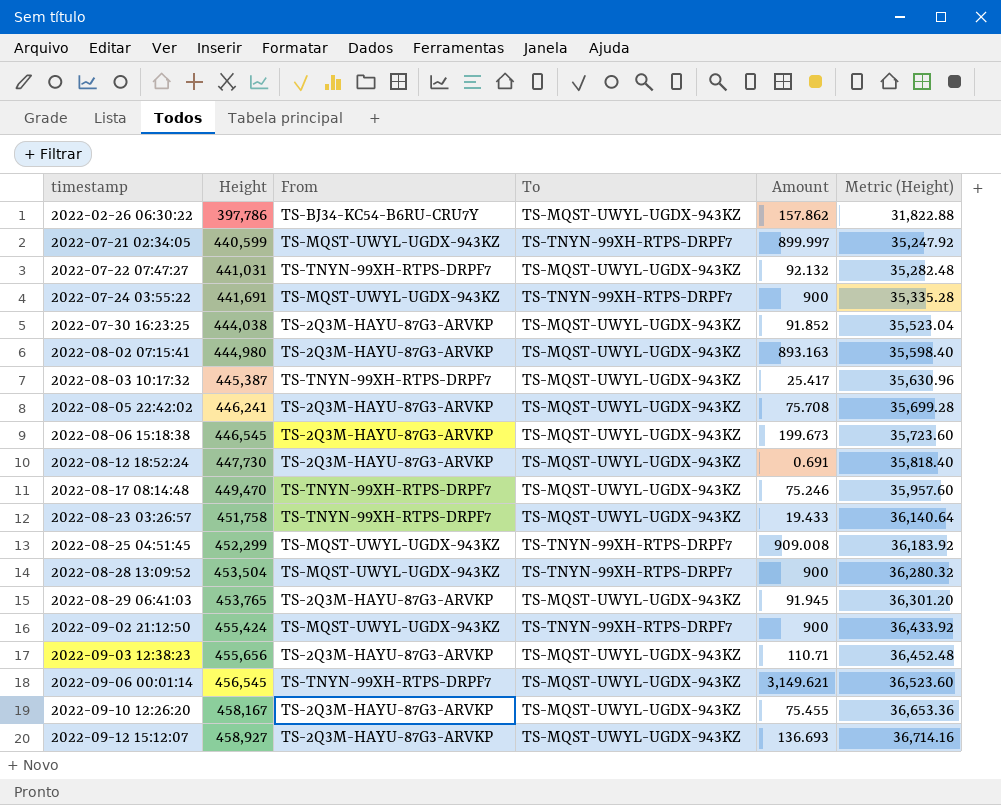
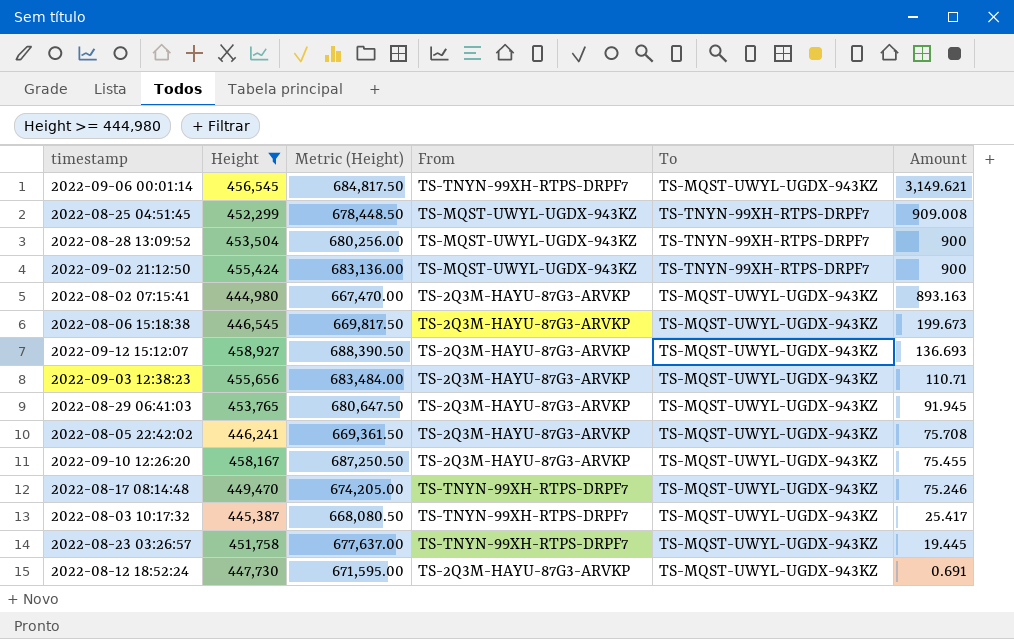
filter: none -> Height >= 444,980
row order: timestamp ascending -> Amount descending
column Metric (Height) | formula: [Height] * 0.08 -> [Height] * 1.5
column Metric (Height) | position: 6 -> 3
2022-08-23 03:26:57 | Amount: 19.433 -> 19.445

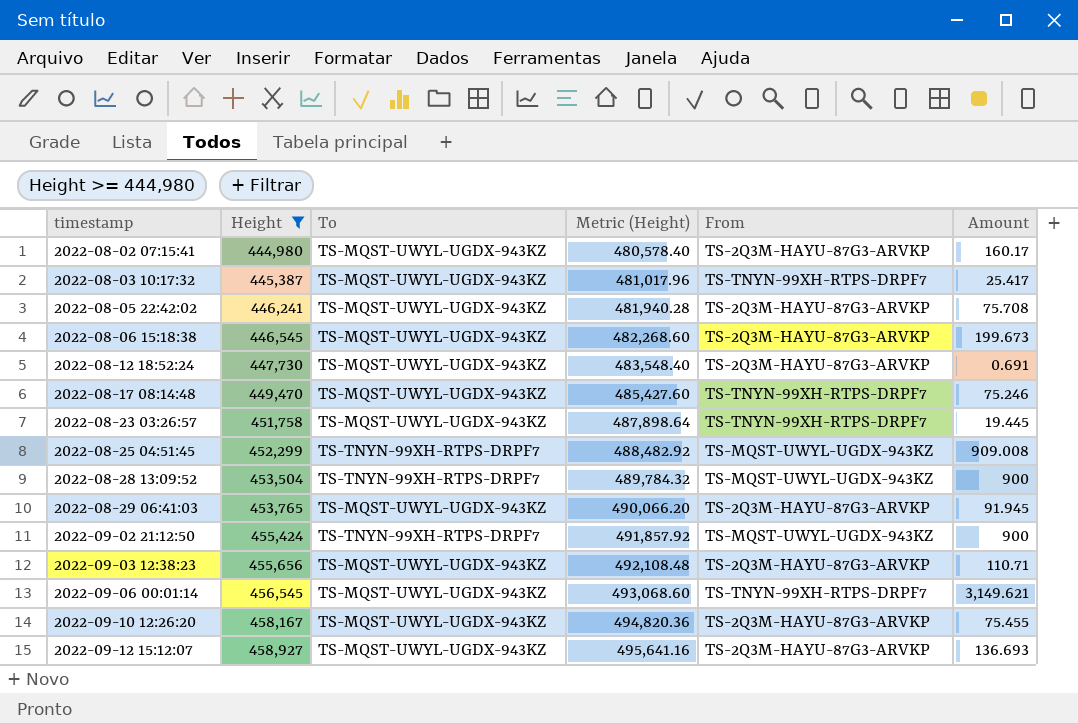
row order: Amount descending -> timestamp ascending
column To | position: 5 -> 3
column Metric (Height) | formula: [Height] * 1.5 -> [Height] * 1.08
2022-08-02 07:15:41 | Amount: 893.163 -> 160.17

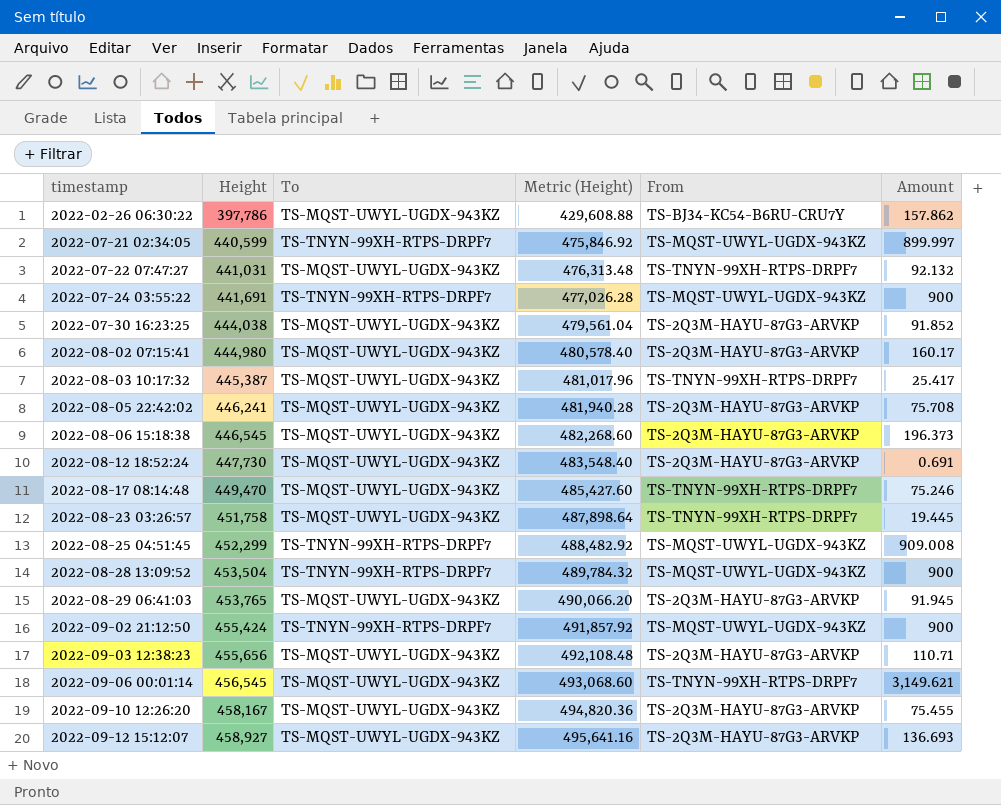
filter: Height >= 444,980 -> none
2022-08-06 15:18:38 | Amount: 199.673 -> 196.373

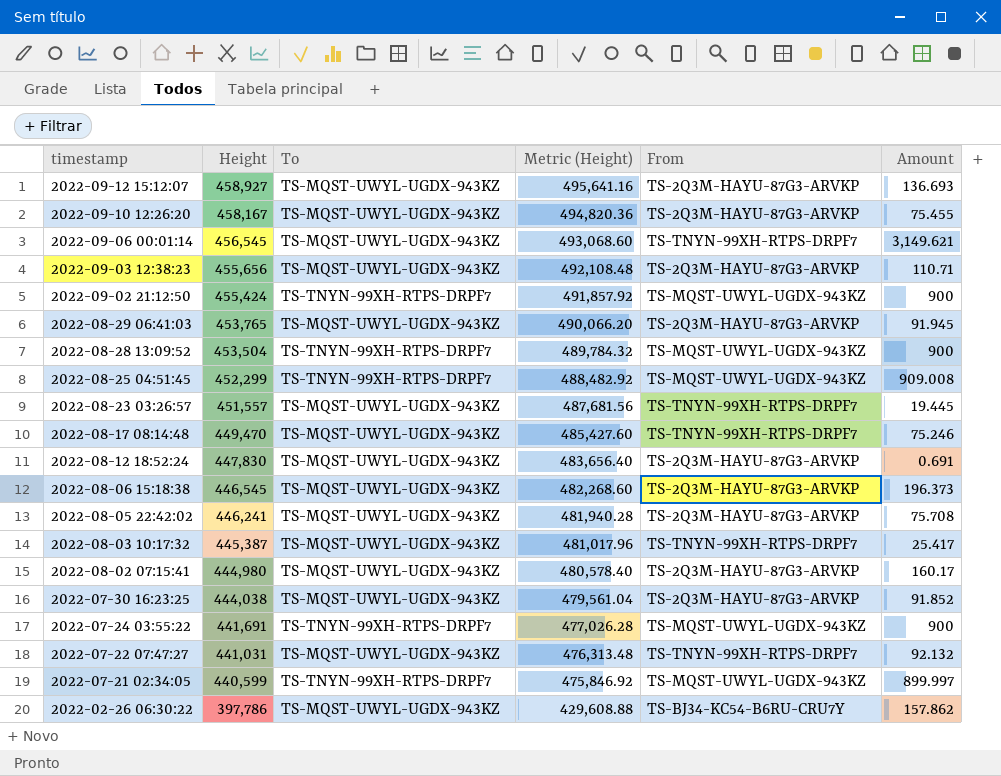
row order: timestamp ascending -> timestamp descending
2022-08-23 03:26:57 | Height: 451,758 -> 451,557
2022-08-23 03:26:57 | Metric (Height): 487,898.64 -> 487,681.56
2022-08-12 18:52:24 | Height: 447,730 -> 447,830
2022-08-12 18:52:24 | Metric (Height): 483,548.40 -> 483,656.40

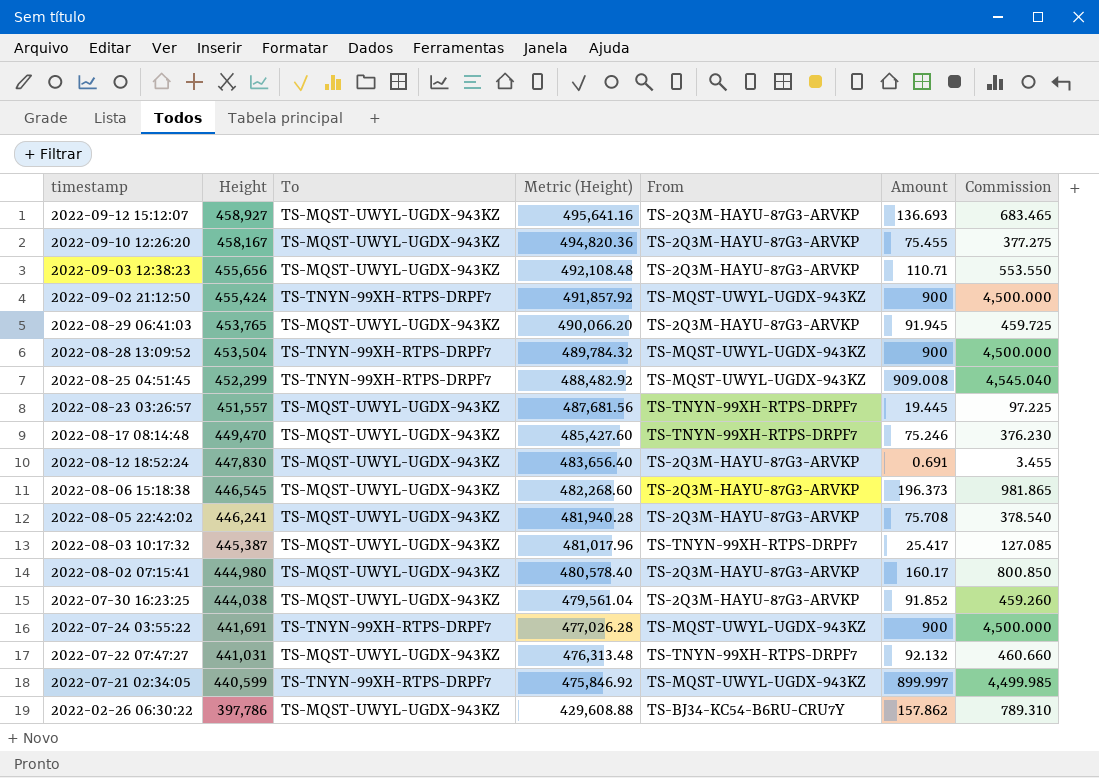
column Commission | formula: none -> [Amount] * 5
row 2022-09-06 00:01:14: 456,545 | TS-MQST-UWYL-UGDX-943KZ | 493,068.60 | TS-TNYN-99XH-RTPS-DRPF7 | 3,149.621 -> none

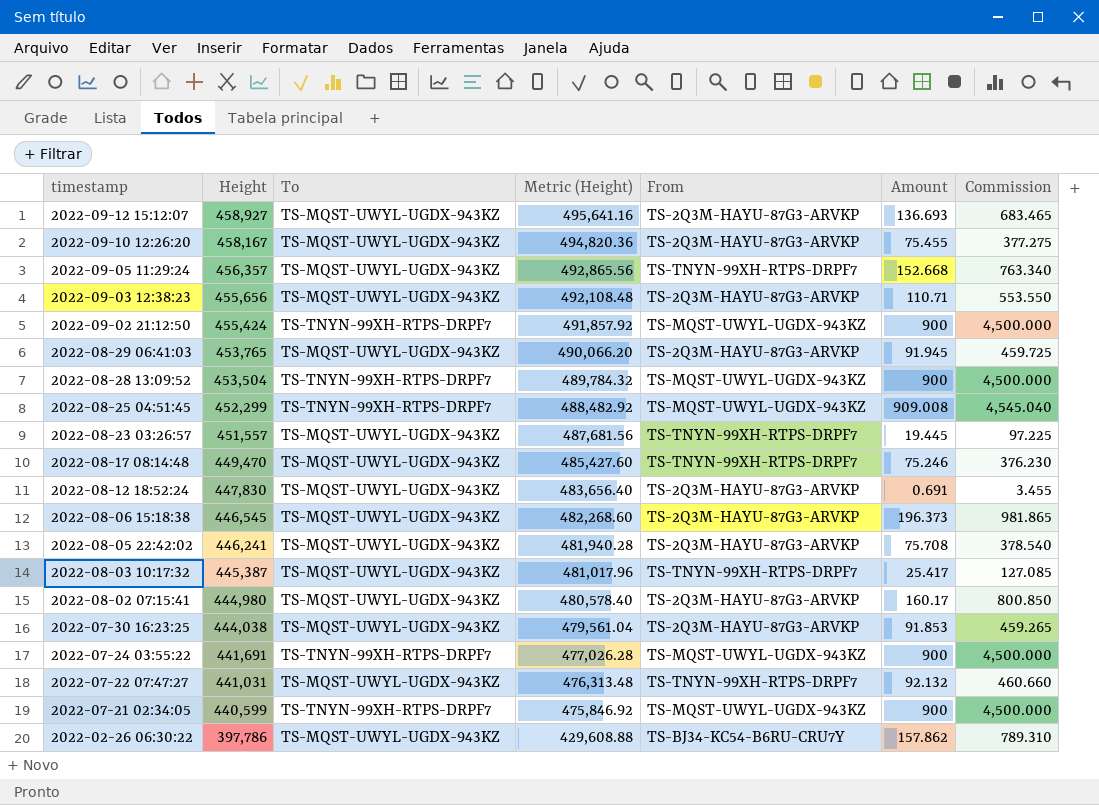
row 2022-09-05 11:29:24: none -> 456,357 | TS-MQST-UWYL-UGDX-943KZ | 492,865.56 | TS-TNYN-99XH-RTPS-DRPF7 | 152.668 | 763.340
2022-07-30 16:23:25 | Amount: 91.852 -> 91.853
2022-07-30 16:23:25 | Commission: 459.260 -> 459.265
2022-07-21 02:34:05 | Amount: 899.997 -> 900
2022-07-21 02:34:05 | Commission: 4,499.985 -> 4,500.000

